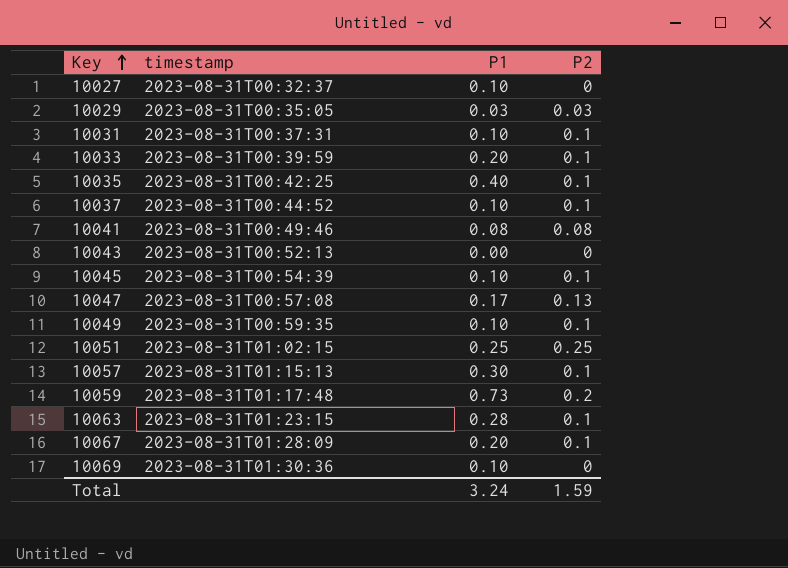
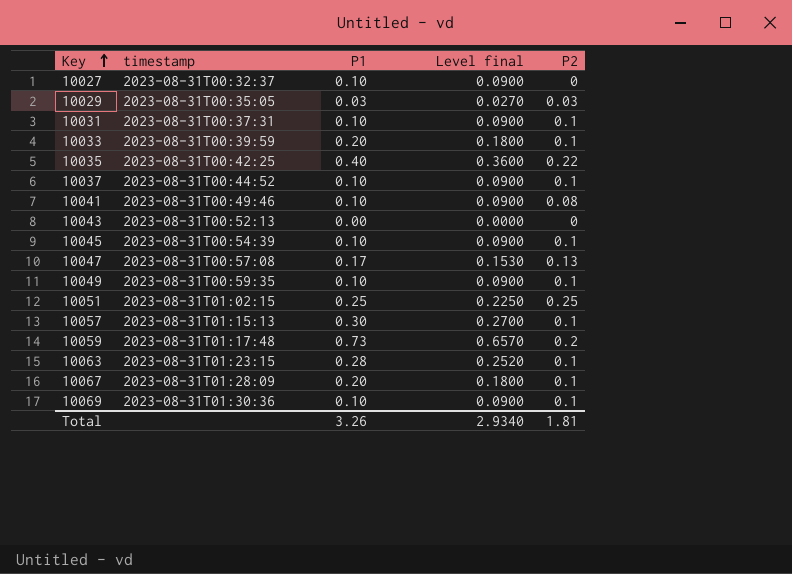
column Level final | formula: none -> [P1] * 0.9
10035 | P2: 0.1 -> 0.22
10041 | P1: 0.08 -> 0.10
10069 | P2: 0 -> 0.1
Total | P1: 3.24 -> 3.26
Total | P2: 1.59 -> 1.81

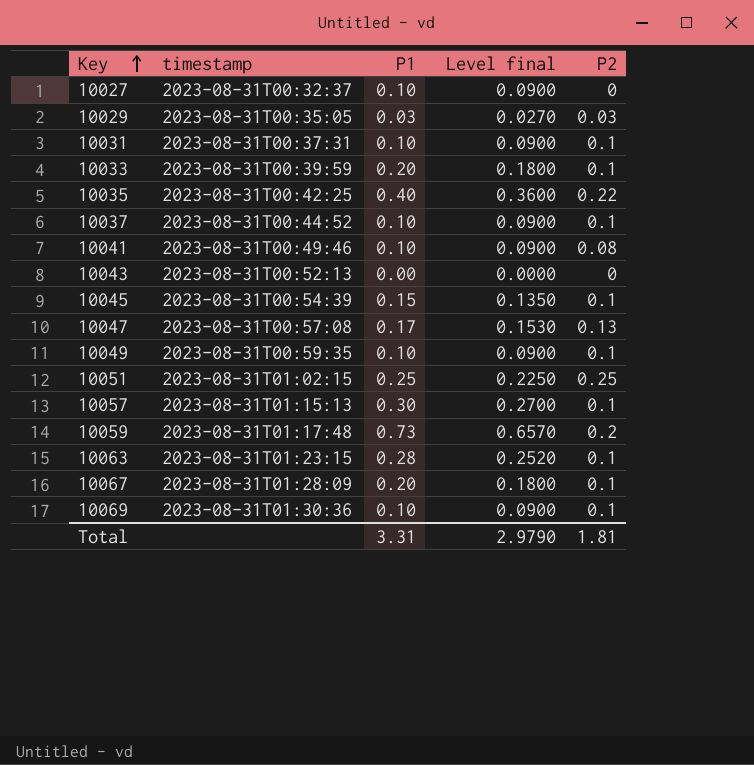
10045 | P1: 0.10 -> 0.15
10045 | Level final: 0.0900 -> 0.1350
Total | P1: 3.26 -> 3.31
Total | Level final: 2.9340 -> 2.9790

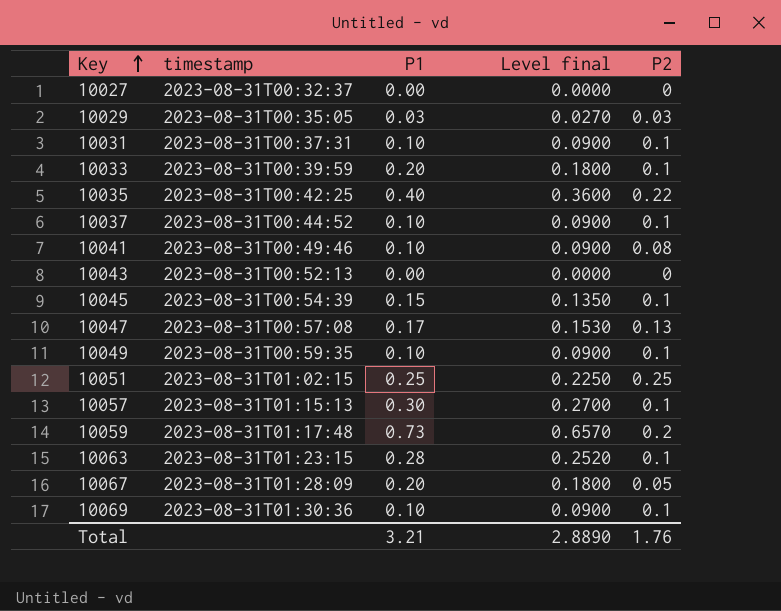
10027 | P1: 0.10 -> 0.00
10027 | Level final: 0.0900 -> 0.0000
10067 | P2: 0.1 -> 0.05
Total | P1: 3.31 -> 3.21
Total | Level final: 2.9790 -> 2.8890
Total | P2: 1.81 -> 1.76

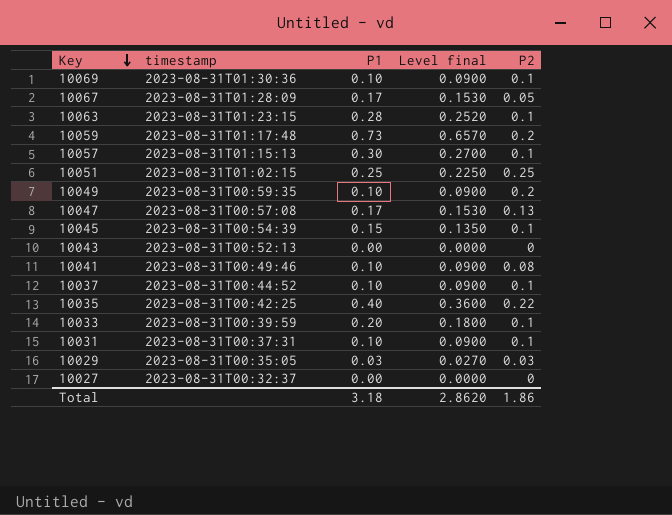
row order: Key ascending -> Key descending
10067 | P1: 0.20 -> 0.17
10067 | Level final: 0.1800 -> 0.1530
10049 | P2: 0.1 -> 0.2
Total | P1: 3.21 -> 3.18
Total | Level final: 2.8890 -> 2.8620
Total | P2: 1.76 -> 1.86

